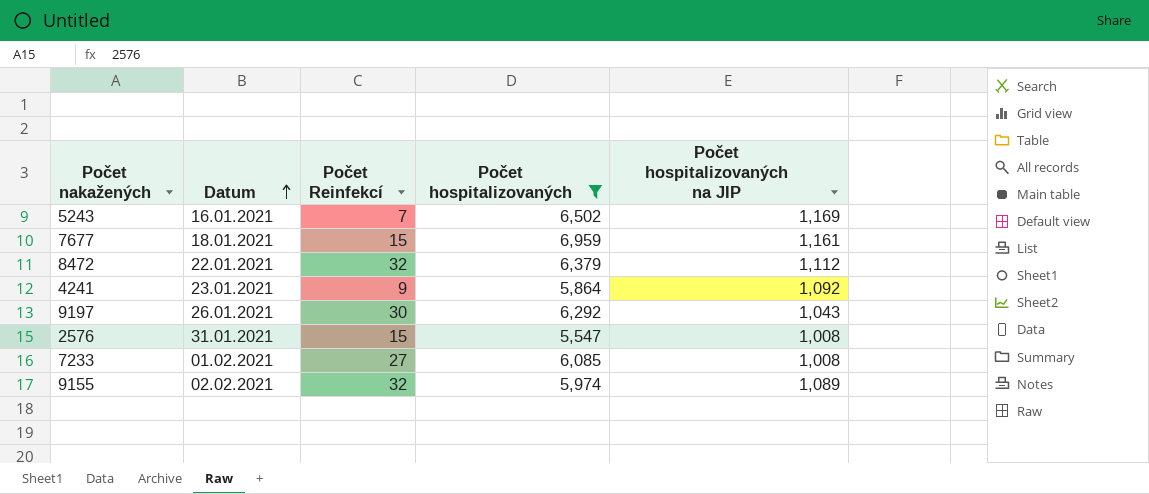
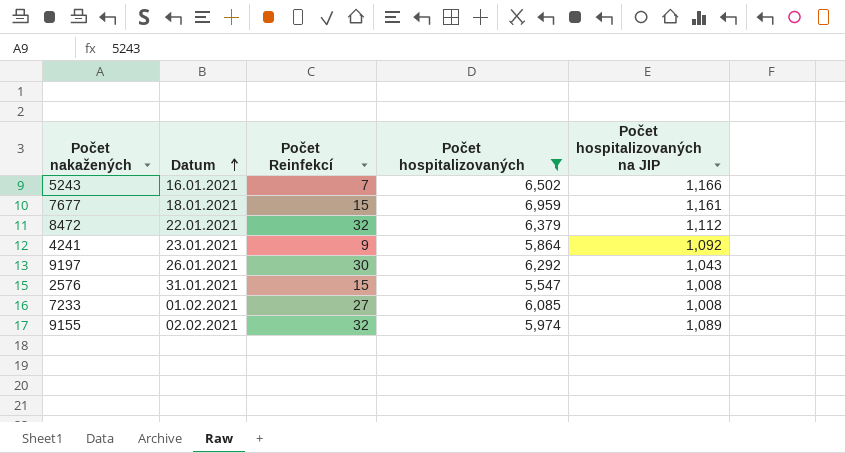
5243 | Počet hospitalizovaných na JIP: 1,169 -> 1,166

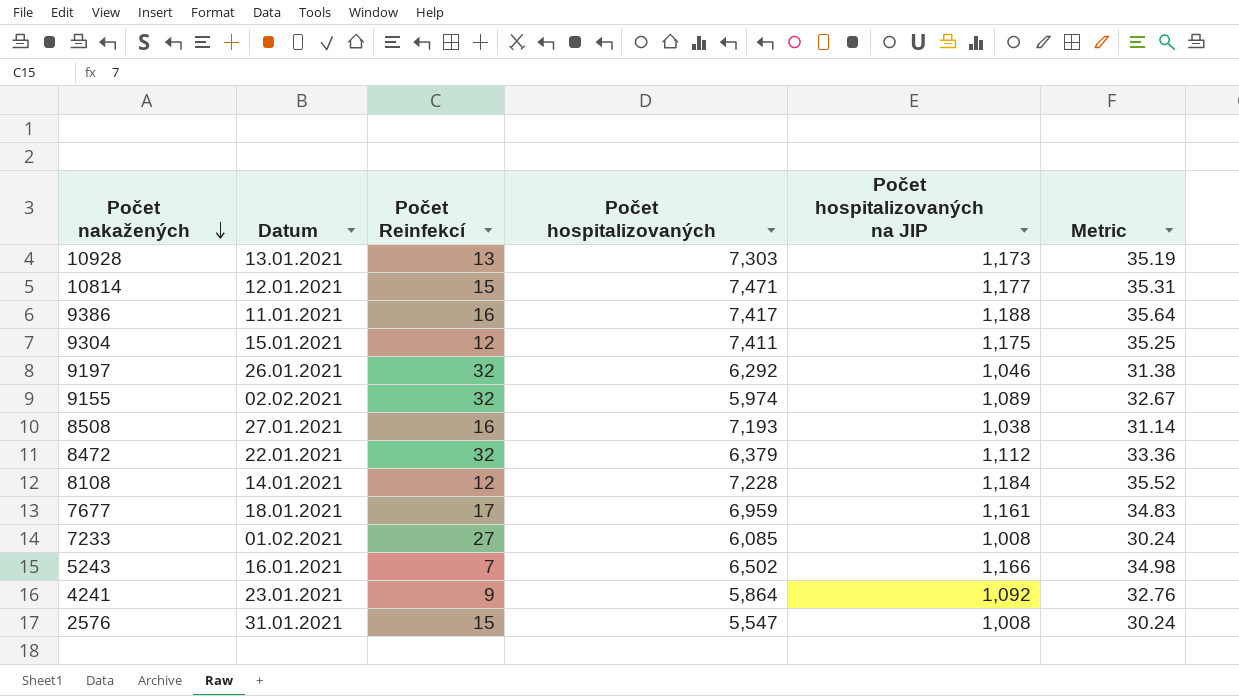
filter: Počet hospitalizovaných <= 6,959 -> none
row order: Datum ascending -> Počet nakažených descending
column Metric | formula: none -> [Počet hospitalizovaných na JIP] * 0.03
9197 | Počet Reinfekcí: 30 -> 32
9197 | Počet hospitalizovaných na JIP: 1,043 -> 1,046
7677 | Počet Reinfekcí: 15 -> 17

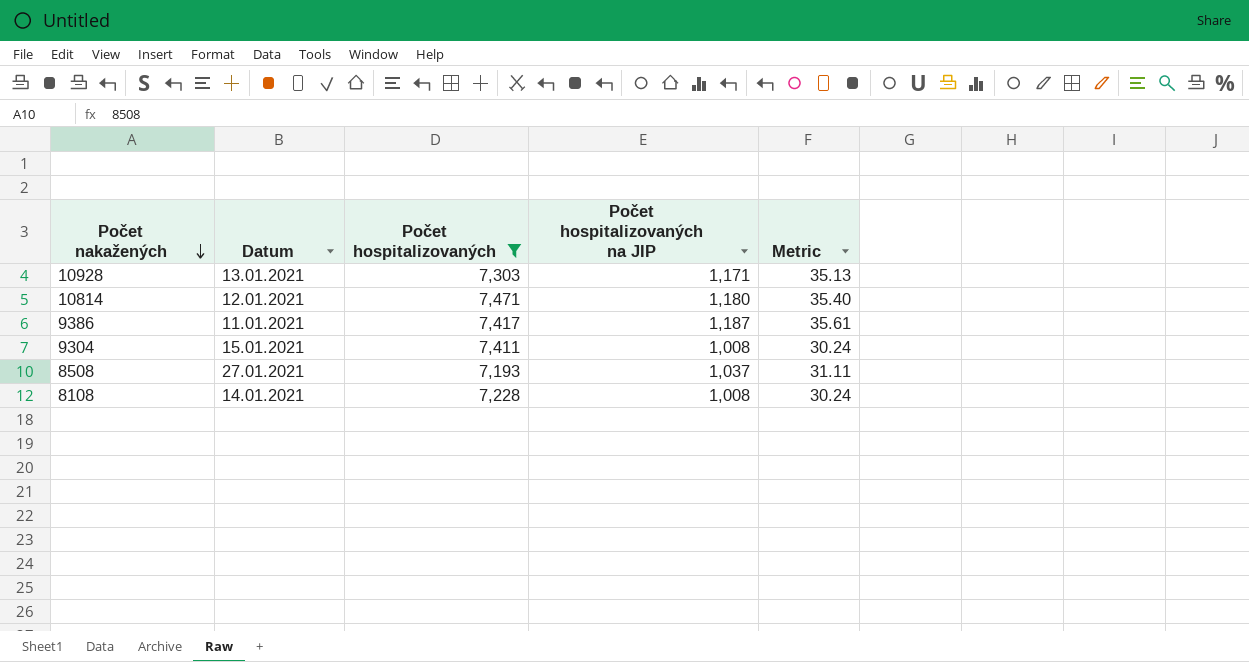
filter: none -> Počet hospitalizovaných >= 7,193
column Počet Reinfekcí | position: 3 -> none
10928 | Počet hospitalizovaných na JIP: 1,173 -> 1,171
10928 | Metric: 35.19 -> 35.13
10814 | Počet hospitalizovaných na JIP: 1,177 -> 1,180
10814 | Metric: 35.31 -> 35.40
9386 | Počet hospitalizovaných na JIP: 1,188 -> 1,187
9386 | Metric: 35.64 -> 35.61
9304 | Počet hospitalizovaných na JIP: 1,175 -> 1,008
9304 | Metric: 35.25 -> 30.24
8508 | Počet hospitalizovaných na JIP: 1,038 -> 1,037
8508 | Metric: 31.14 -> 31.11
8108 | Počet hospitalizovaných na JIP: 1,184 -> 1,008
8108 | Metric: 35.52 -> 30.24

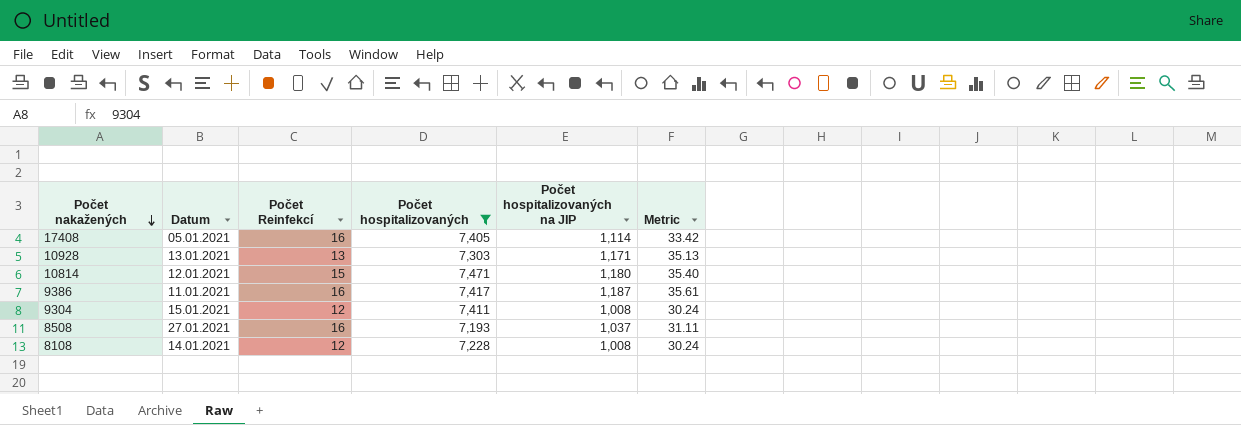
column Počet Reinfekcí | position: none -> 3
row 17408: none -> 05.01.2021 | 16 | 7,405 | 1,114 | 33.42

